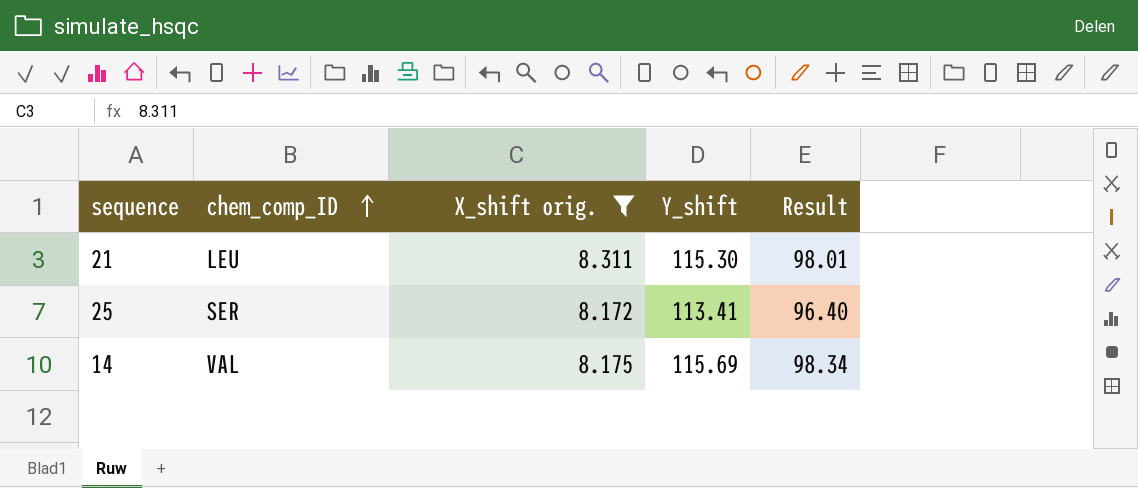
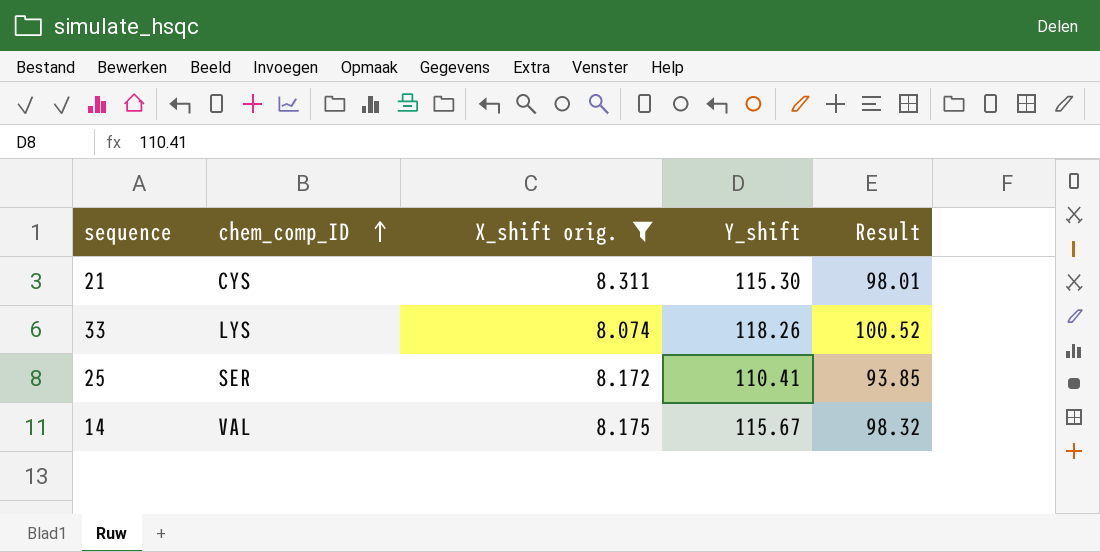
21 | chem_comp_ID: LEU -> CYS
row 33: none -> LYS | 8.074 | 118.26 | 100.52
25 | Y_shift: 113.41 -> 110.41
25 | Result: 96.40 -> 93.85
14 | Y_shift: 115.69 -> 115.67
14 | Result: 98.34 -> 98.32

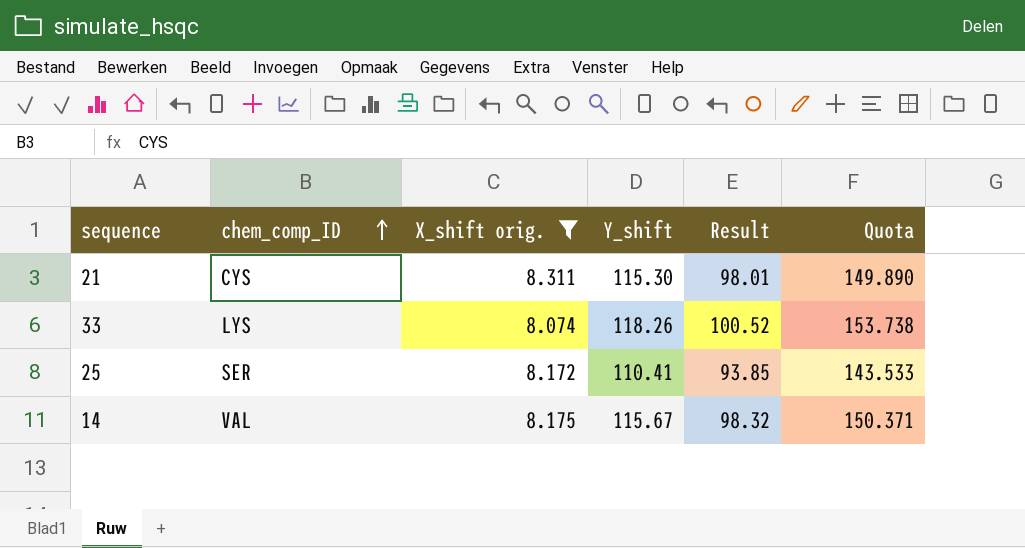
column Quota | formula: none -> [Y_shift] * 1.3

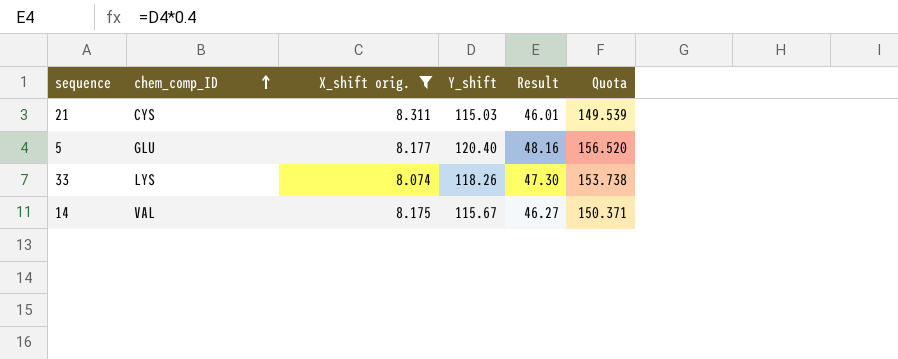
column Result | formula: [Y_shift] * 0.85 -> [Y_shift] * 0.4
row 25: SER | 8.172 | 110.41 | 93.85 | 143.533 -> none
21 | Y_shift: 115.30 -> 115.03
21 | Quota: 149.890 -> 149.539
row 5: none -> GLU | 8.177 | 120.40 | 48.16 | 156.520

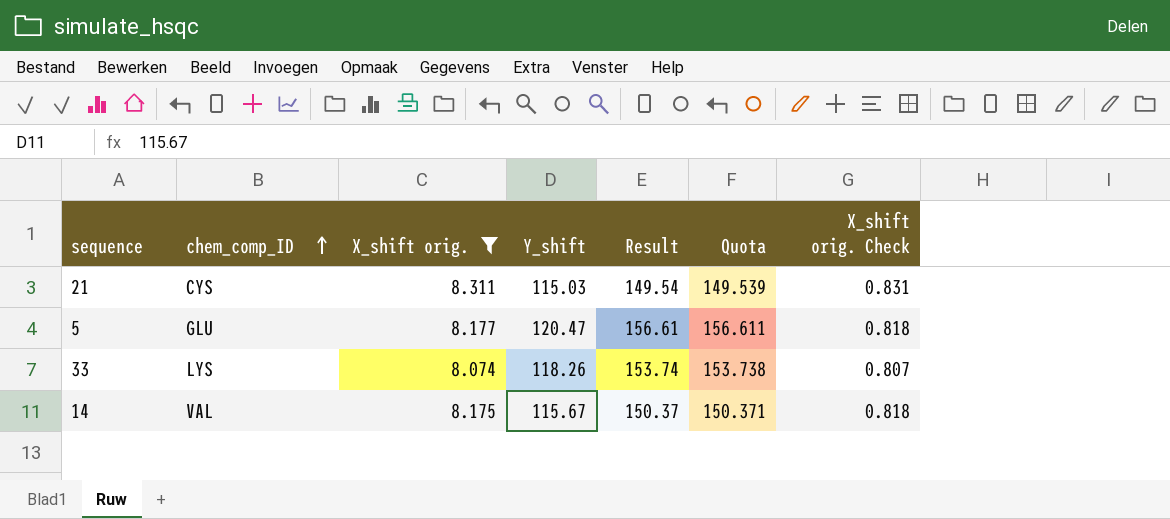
column Result | formula: [Y_shift] * 0.4 -> [Y_shift] * 1.3
column X_shift orig. Check | formula: none -> [X_shift orig.] * 0.1
5 | Y_shift: 120.40 -> 120.47
5 | Quota: 156.520 -> 156.611

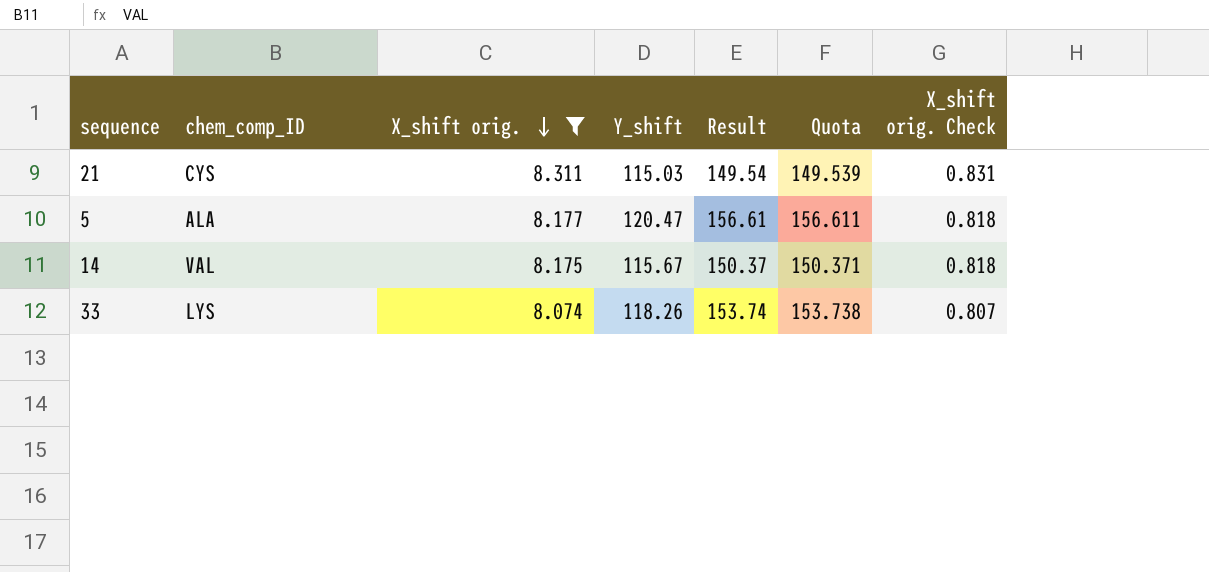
row order: chem_comp_ID ascending -> X_shift orig. descending
5 | chem_comp_ID: GLU -> ALA

